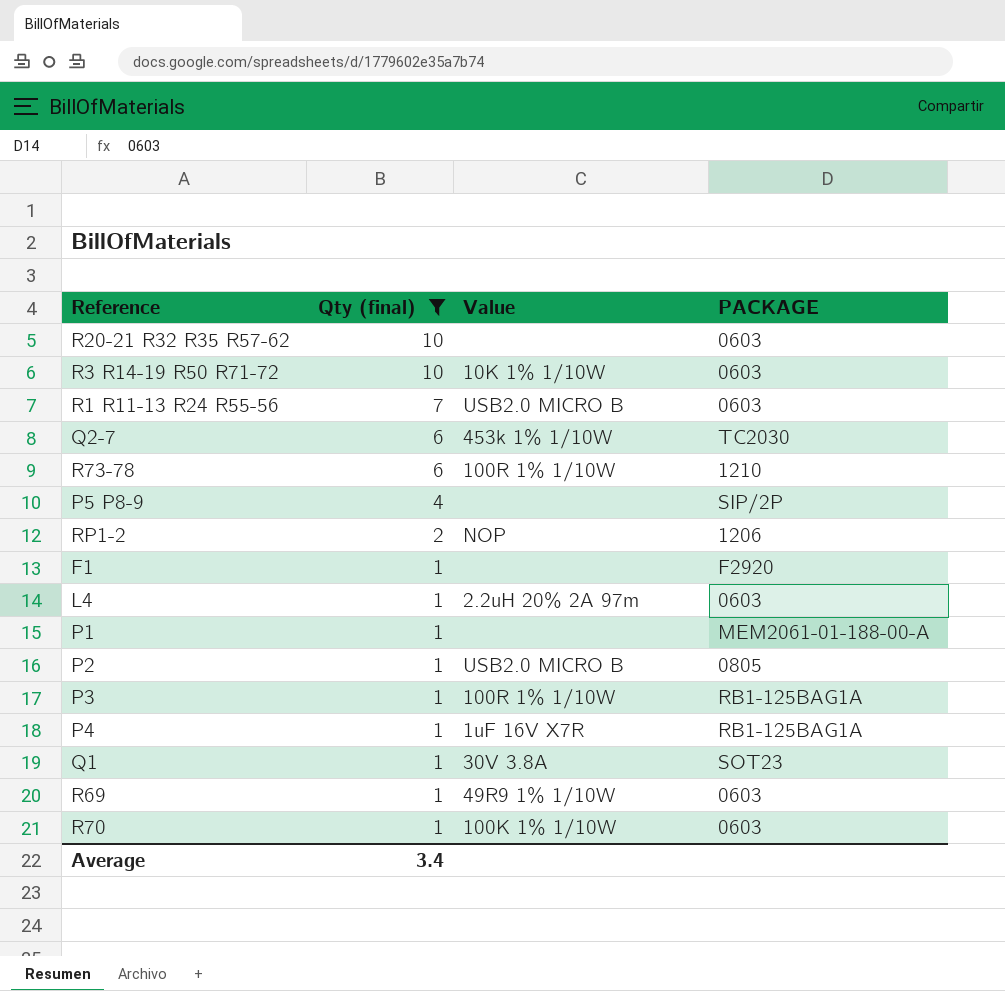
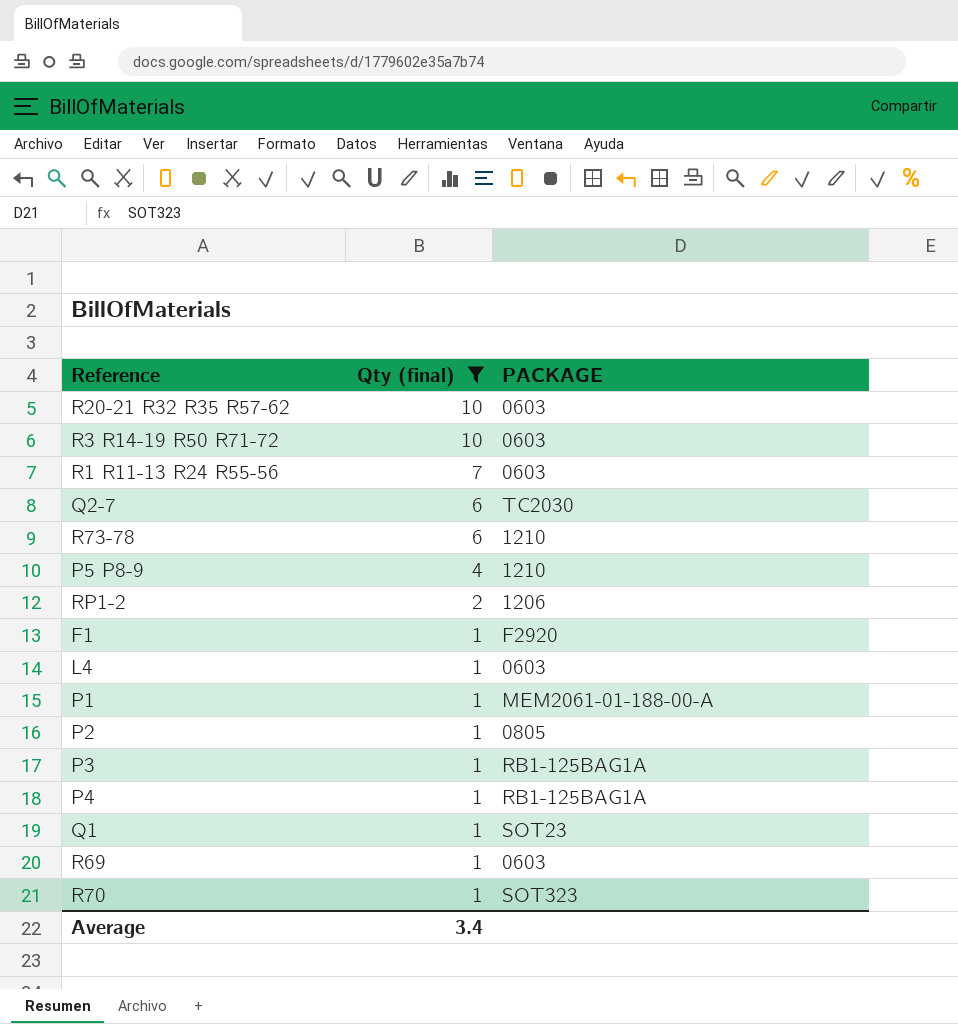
column Value | position: 3 -> none
P5 P8-9 | PACKAGE: SIP/2P -> 1210
R70 | PACKAGE: 0603 -> SOT323

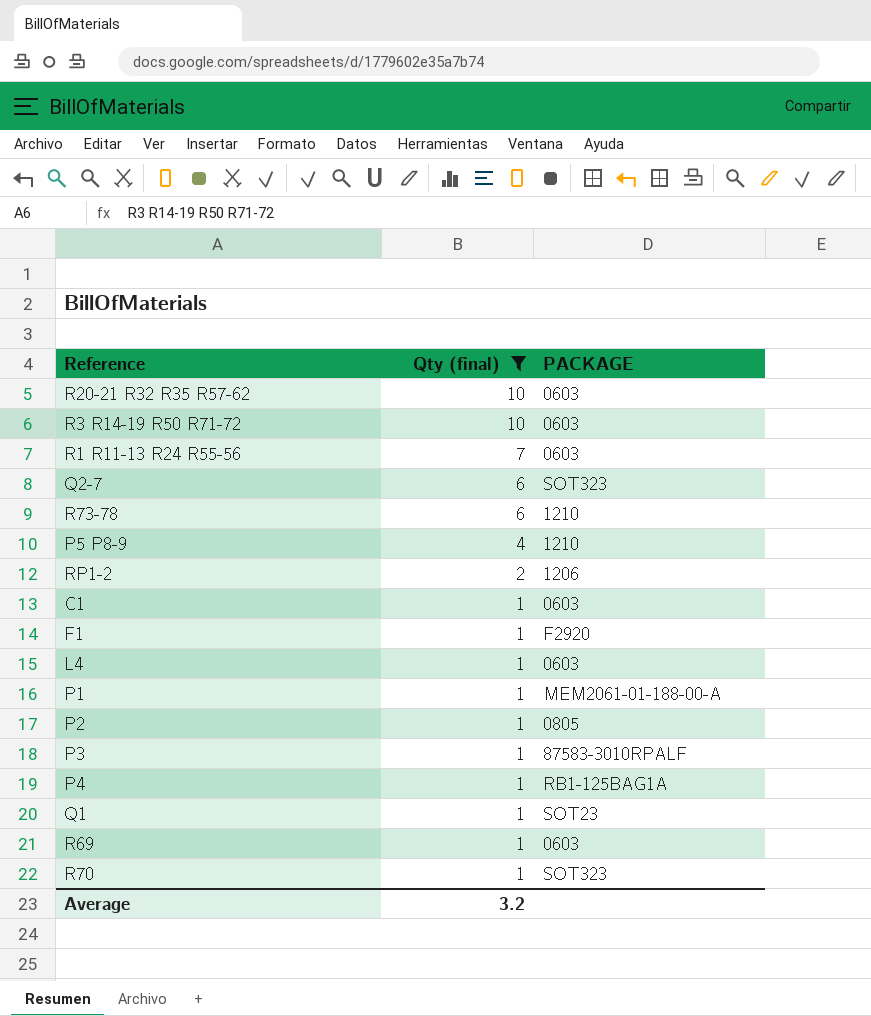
Q2-7 | PACKAGE: TC2030 -> SOT323
row C1: none -> 1 | 0603
P3 | PACKAGE: RB1-125BAG1A -> 87583-3010RPALF
Average | Qty (final): 3.4 -> 3.2

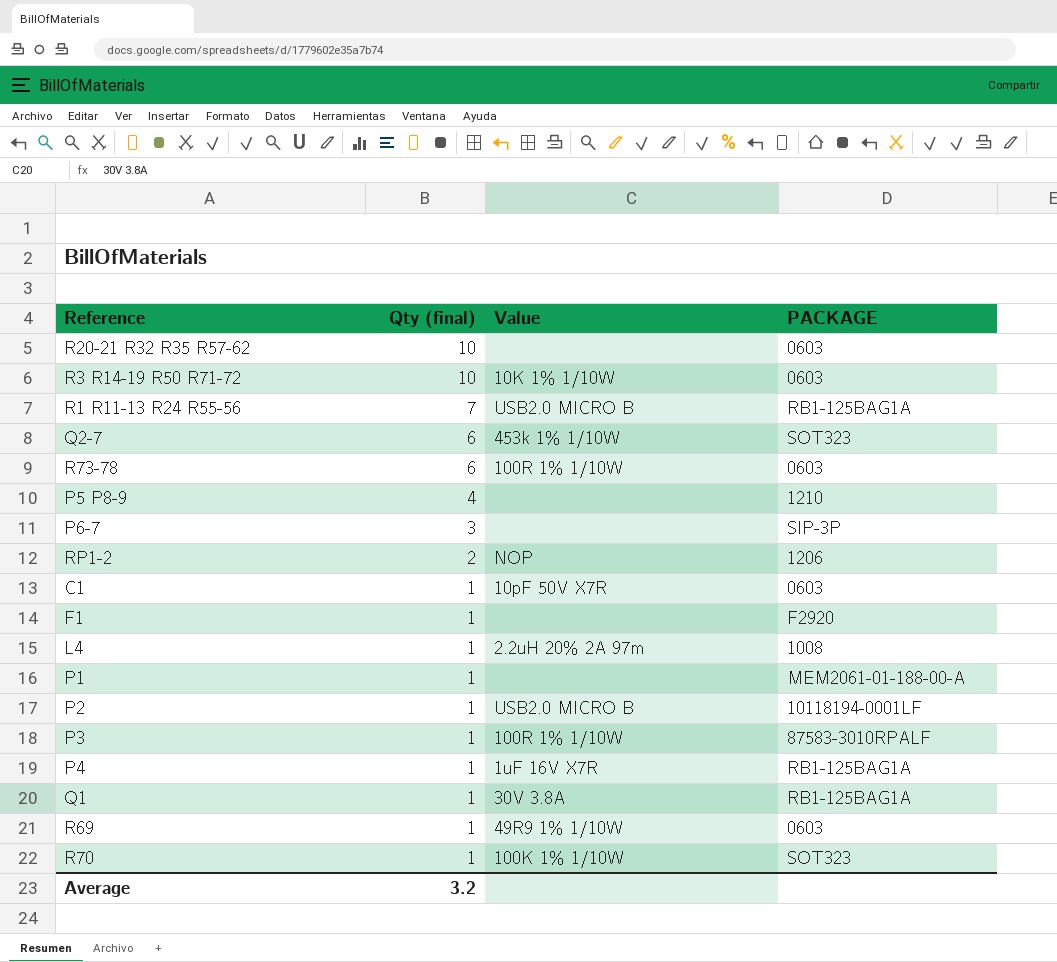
filter: Qty (final) != 3 -> none
column Value | position: none -> 3
R1 R11-13 R24 R55-56 | PACKAGE: 0603 -> RB1-125BAG1A
R73-78 | PACKAGE: 1210 -> 0603
L4 | PACKAGE: 0603 -> 1008
P2 | PACKAGE: 0805 -> 10118194-0001LF
Q1 | PACKAGE: SOT23 -> RB1-125BAG1A

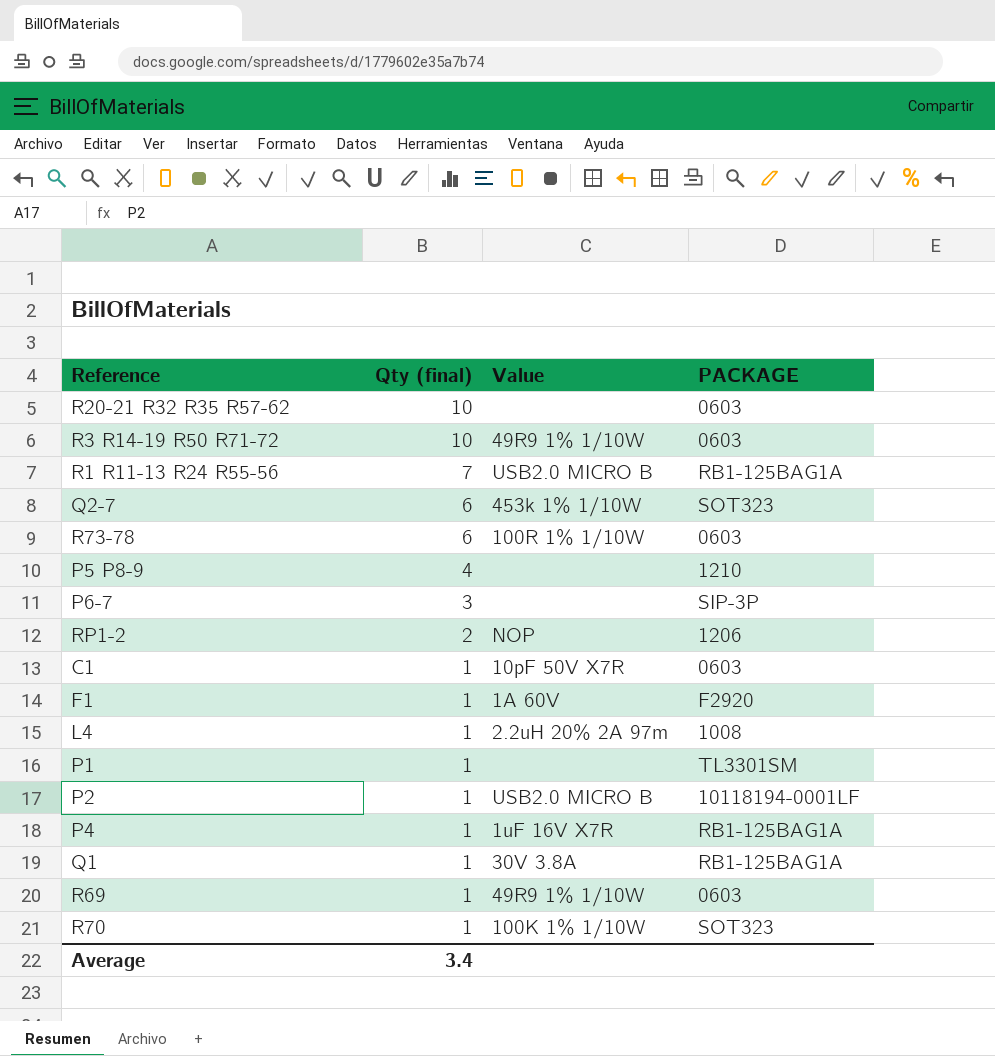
row P3: 1 | 100R 1% 1/10W | 87583-3010RPALF -> none
R3 R14-19 R50 R71-72 | Value: 10K 1% 1/10W -> 49R9 1% 1/10W
F1 | Value: none -> 1A 60V
P1 | PACKAGE: MEM2061-01-188-00-A -> TL3301SM
Average | Qty (final): 3.2 -> 3.4

